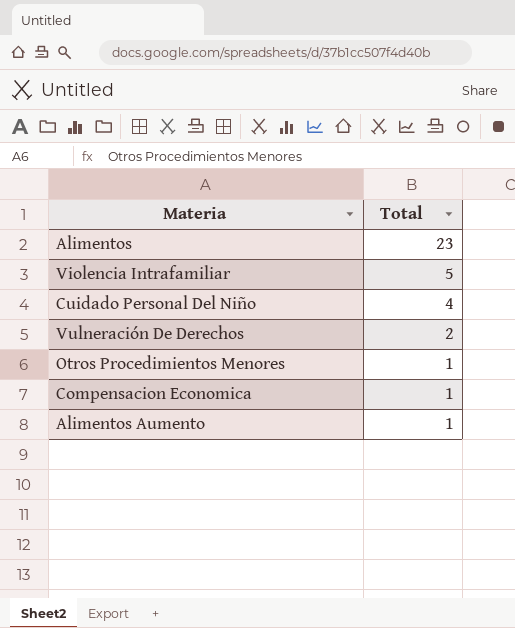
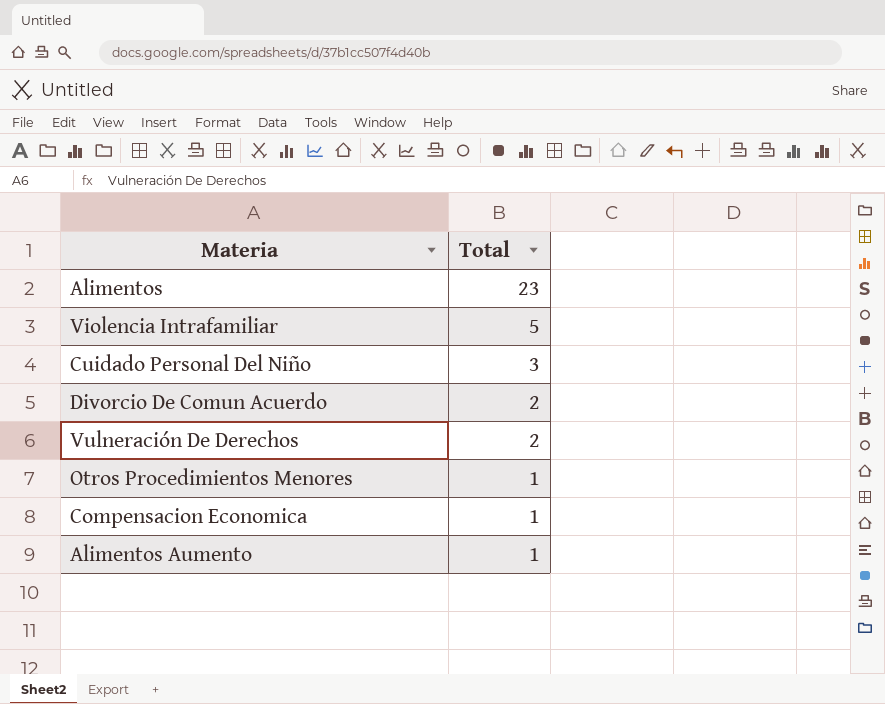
Cuidado Personal Del Niño | Total: 4 -> 3
row Divorcio De Comun Acuerdo: none -> 2

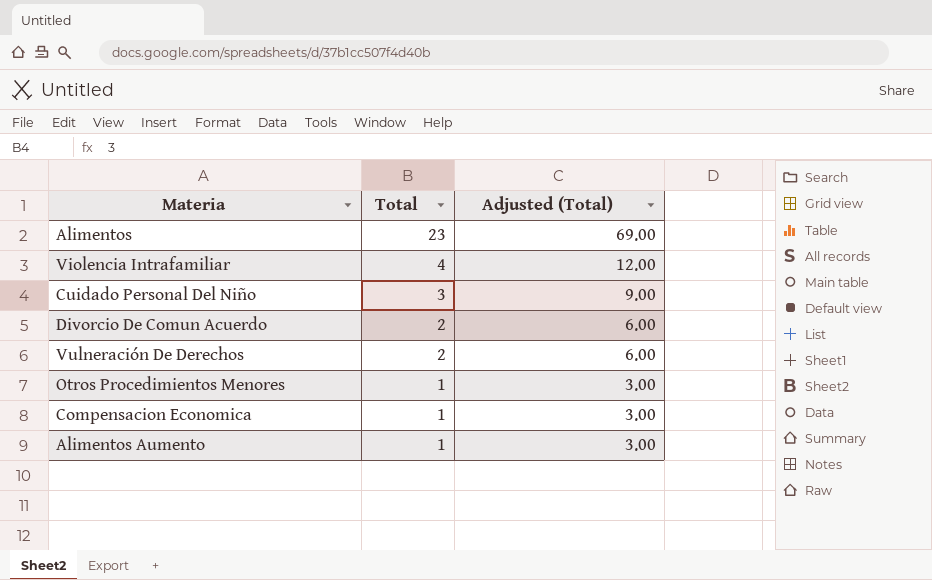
column Adjusted (Total) | formula: none -> [Total] * 3
Violencia Intrafamiliar | Total: 5 -> 4

